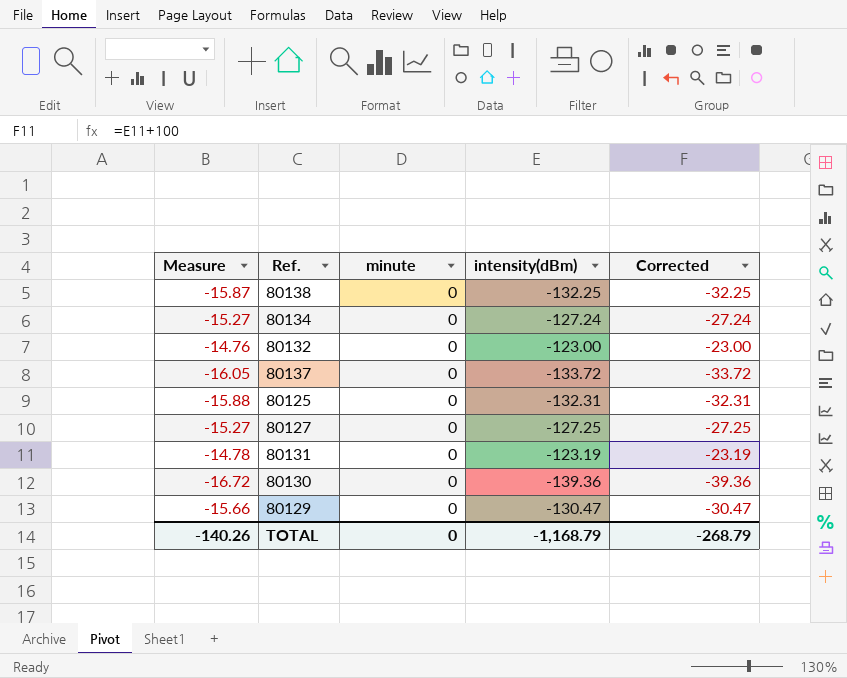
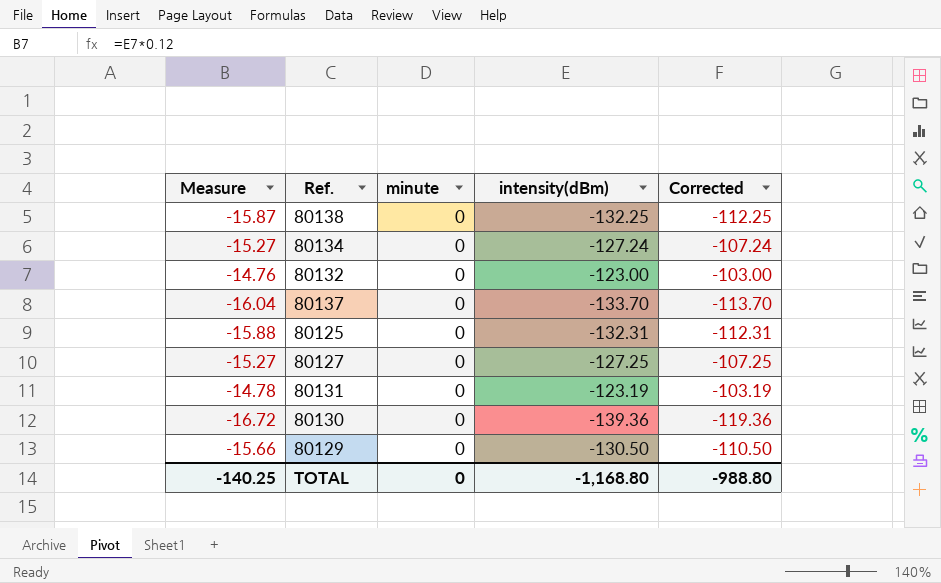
column Corrected | formula: [intensity(dBm)] + 100 -> [intensity(dBm)] + 20
80137 | Measure: -16.05 -> -16.04
80137 | intensity(dBm): -133.72 -> -133.70
80129 | intensity(dBm): -130.47 -> -130.50
TOTAL | Measure: -140.26 -> -140.25
TOTAL | intensity(dBm): -1,168.79 -> -1,168.80
TOTAL | Corrected: -268.79 -> -988.80

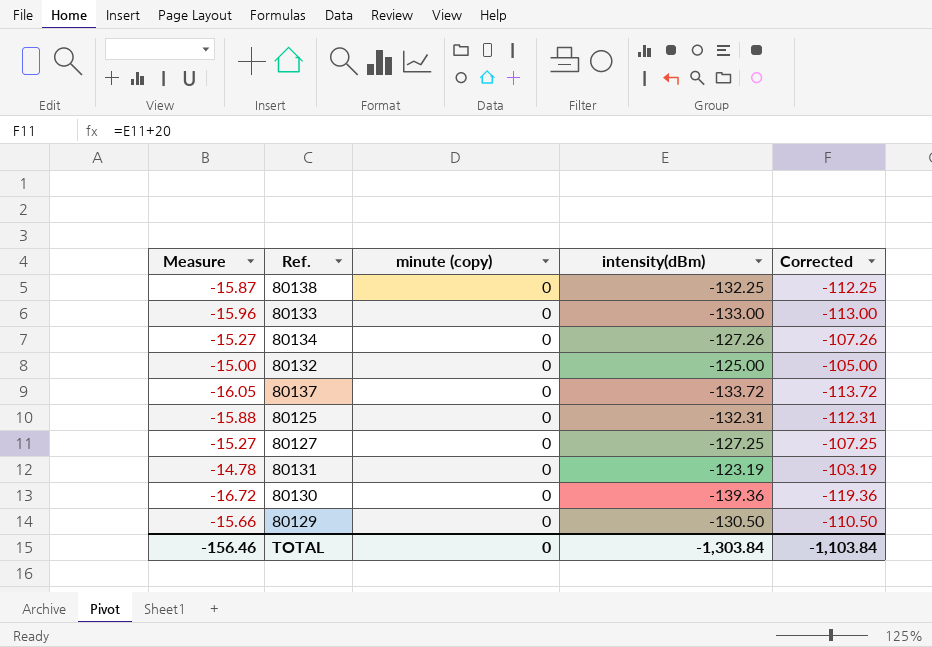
column name: minute -> minute (copy)
row 80133: none -> -15.96 | 0 | -133.00 | -113.00
80134 | intensity(dBm): -127.24 -> -127.26
80134 | Corrected: -107.24 -> -107.26
80132 | Measure: -14.76 -> -15.00
80132 | intensity(dBm): -123.00 -> -125.00
80132 | Corrected: -103.00 -> -105.00
80137 | Measure: -16.04 -> -16.05
80137 | intensity(dBm): -133.70 -> -133.72
80137 | Corrected: -113.70 -> -113.72
TOTAL | Measure: -140.25 -> -156.46
TOTAL | intensity(dBm): -1,168.80 -> -1,303.84
TOTAL | Corrected: -988.80 -> -1,103.84

